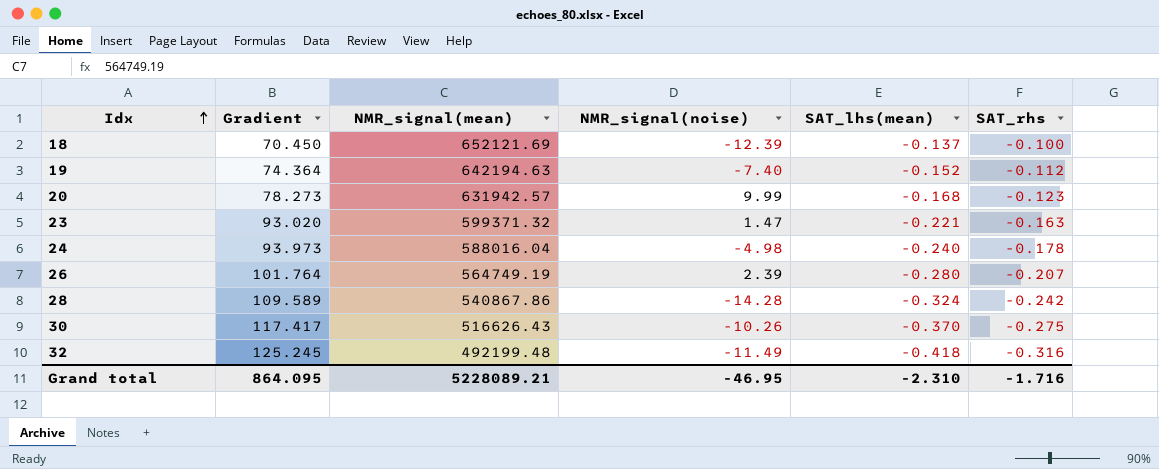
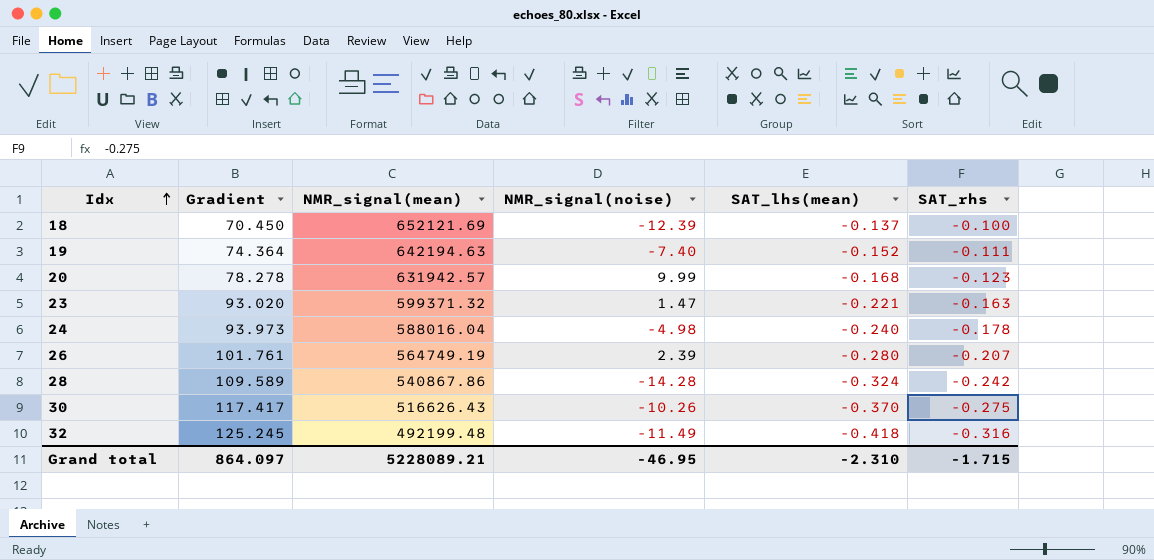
19 | SAT_rhs: -0.112 -> -0.111
20 | Gradient: 78.273 -> 78.278
26 | Gradient: 101.764 -> 101.761
Grand total | Gradient: 864.095 -> 864.097
Grand total | SAT_rhs: -1.716 -> -1.715

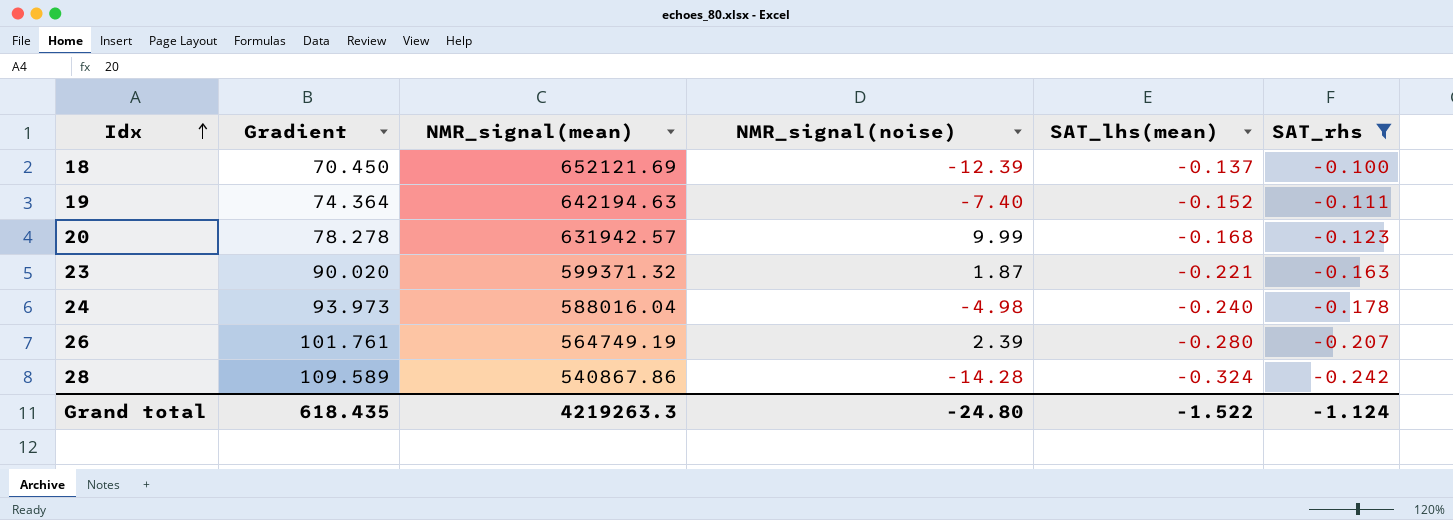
filter: none -> SAT_rhs >= -0.242
23 | Gradient: 93.020 -> 90.020
23 | NMR_signal(noise): 1.47 -> 1.87
Grand total | Gradient: 864.097 -> 618.435
Grand total | NMR_signal(mean): 5228089.21 -> 4219263.3
Grand total | NMR_signal(noise): -46.95 -> -24.80
Grand total | SAT_lhs(mean): -2.310 -> -1.522
Grand total | SAT_rhs: -1.715 -> -1.124

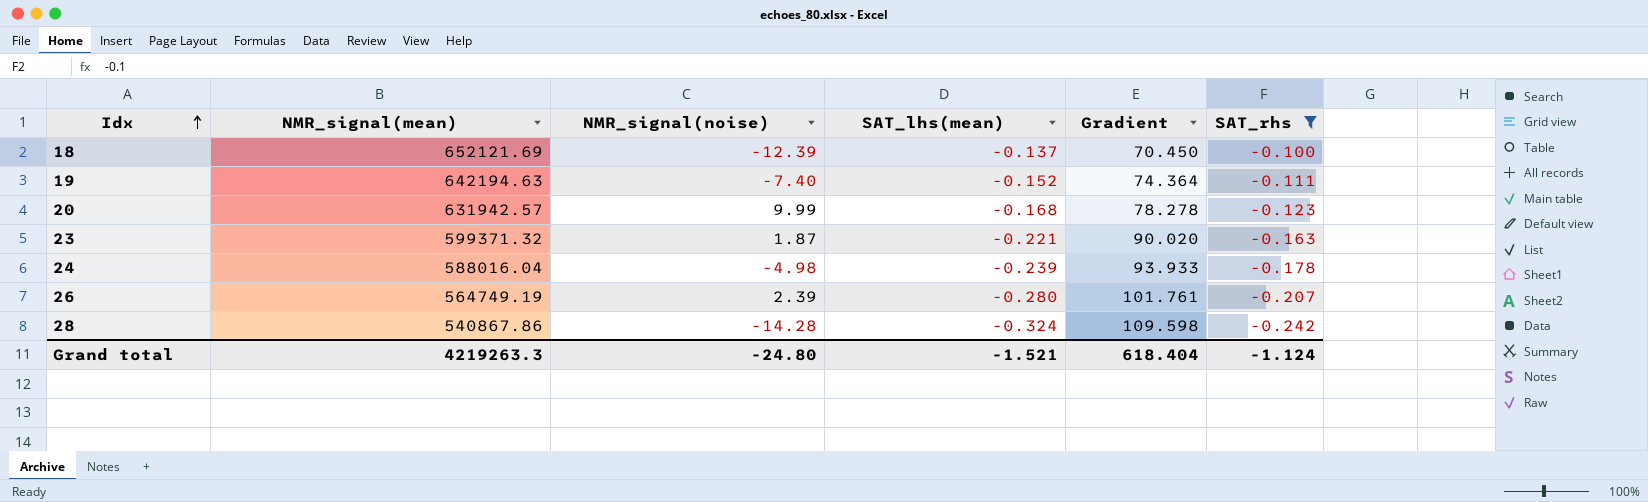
column Gradient | position: 2 -> 5
24 | SAT_lhs(mean): -0.240 -> -0.239
24 | Gradient: 93.973 -> 93.933
28 | Gradient: 109.589 -> 109.598
Grand total | SAT_lhs(mean): -1.522 -> -1.521
Grand total | Gradient: 618.435 -> 618.404

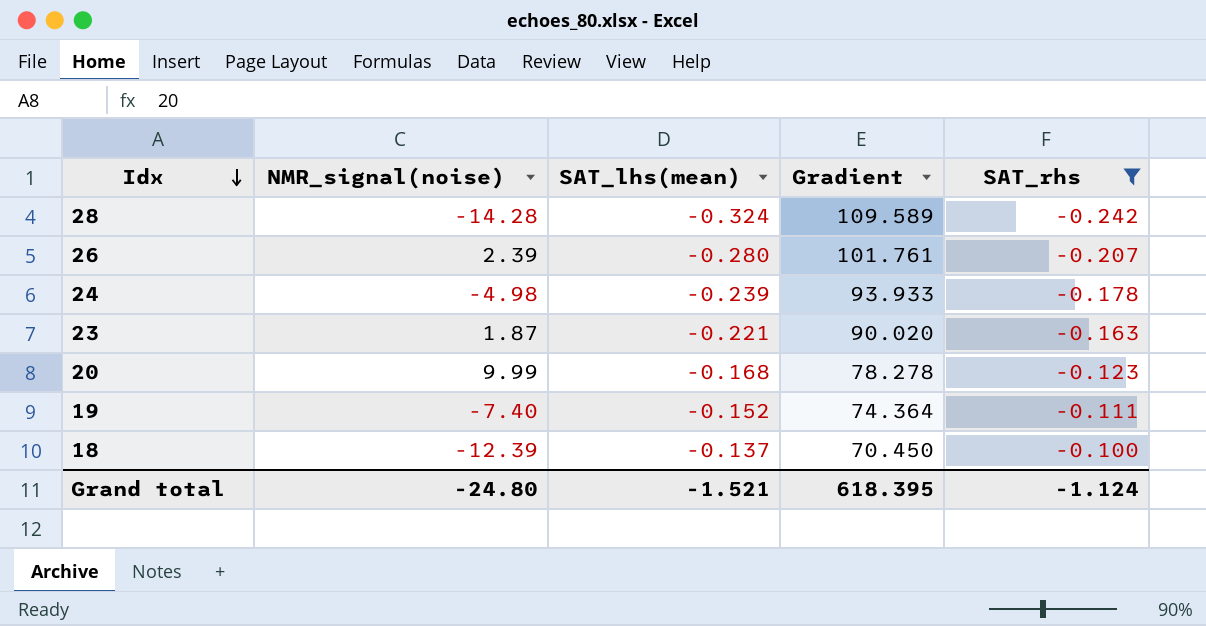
row order: Idx ascending -> Idx descending
column NMR_signal(mean) | position: 2 -> none
28 | Gradient: 109.598 -> 109.589
Grand total | Gradient: 618.404 -> 618.395

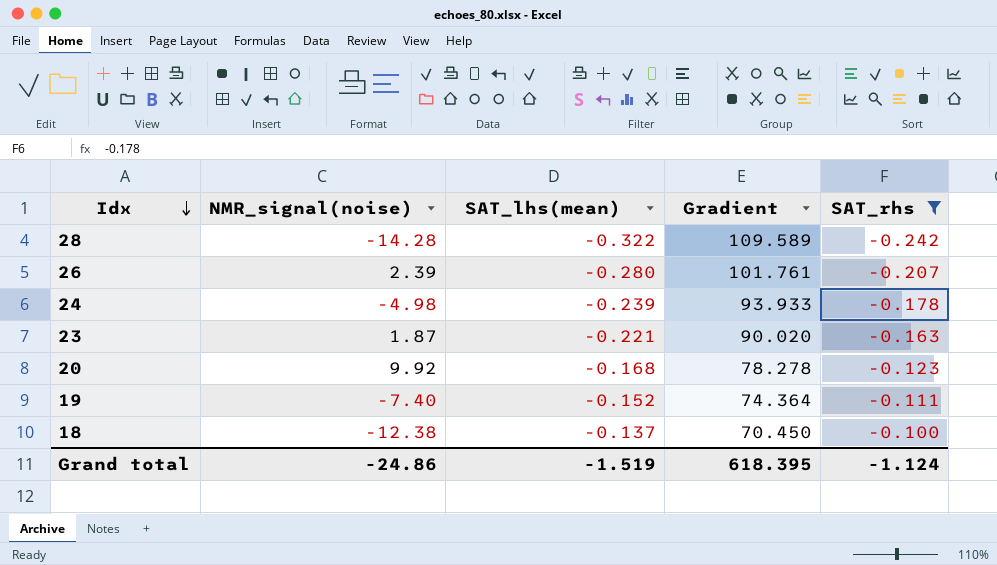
28 | SAT_lhs(mean): -0.324 -> -0.322
20 | NMR_signal(noise): 9.99 -> 9.92
18 | NMR_signal(noise): -12.39 -> -12.38
Grand total | NMR_signal(noise): -24.80 -> -24.86
Grand total | SAT_lhs(mean): -1.521 -> -1.519

